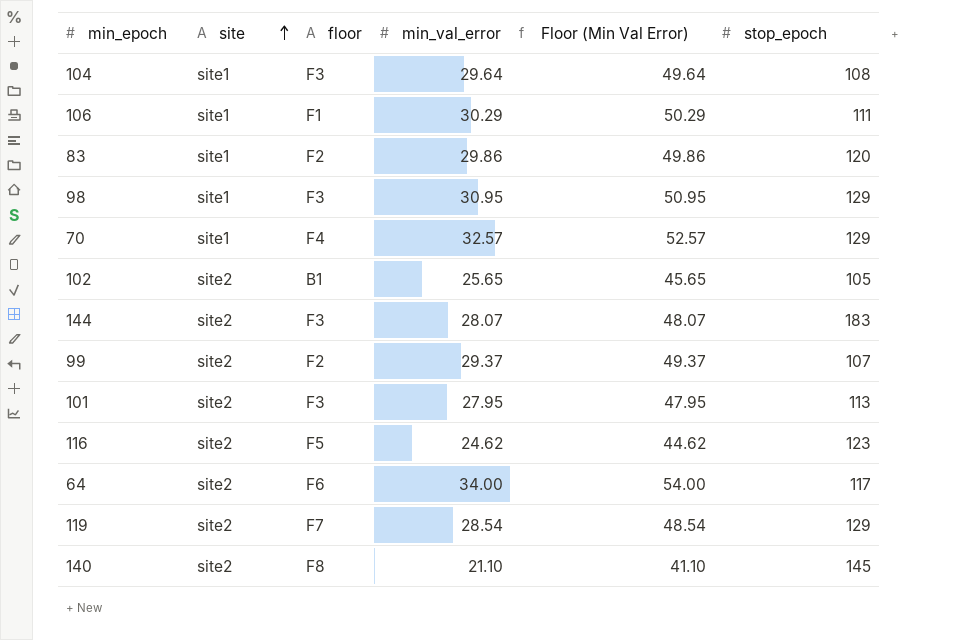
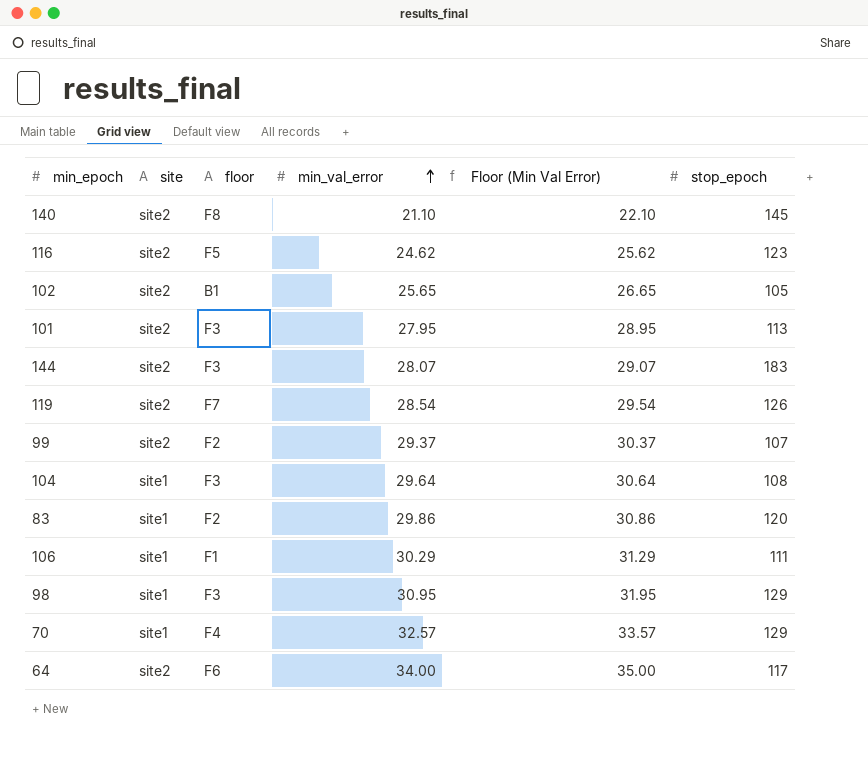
row order: site ascending -> min_val_error ascending
column Floor (Min Val Error) | formula: [min_val_error] + 20 -> [min_val_error] + 1
119 | stop_epoch: 129 -> 126

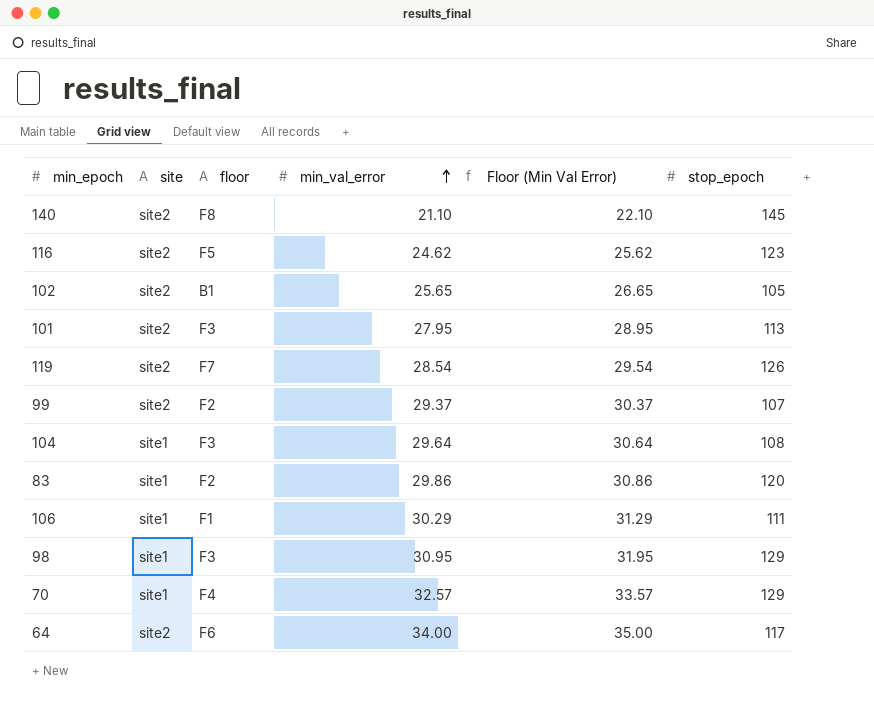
row 144: site2 | F3 | 28.07 | 29.07 | 183 -> none

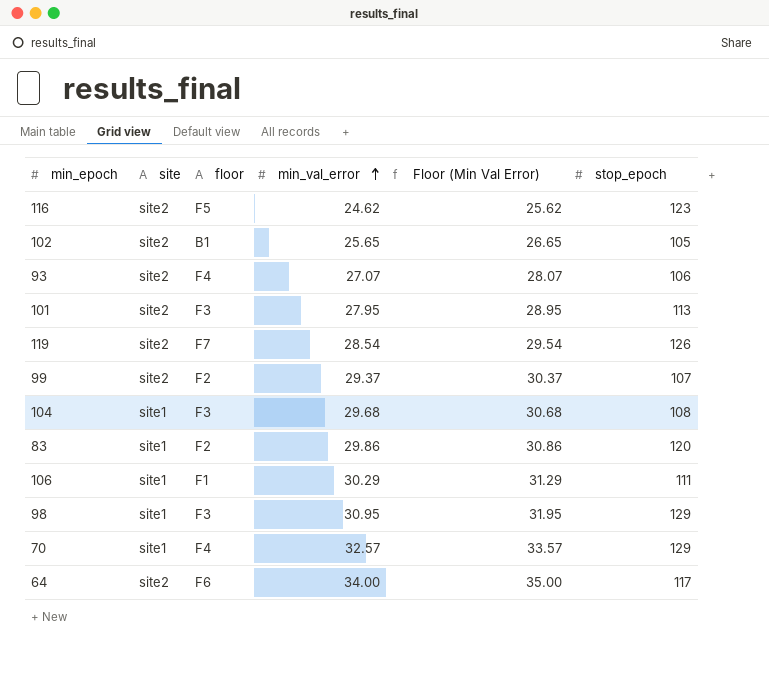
row 140: site2 | F8 | 21.10 | 22.10 | 145 -> none
row 93: none -> site2 | F4 | 27.07 | 28.07 | 106
104 | min_val_error: 29.64 -> 29.68
104 | Floor (Min Val Error): 30.64 -> 30.68

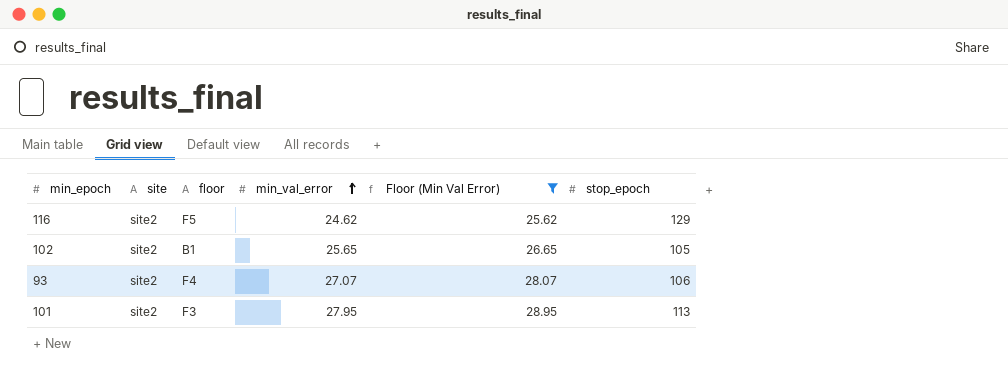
filter: none -> Floor (Min Val Error) <= 28.95
116 | stop_epoch: 123 -> 129

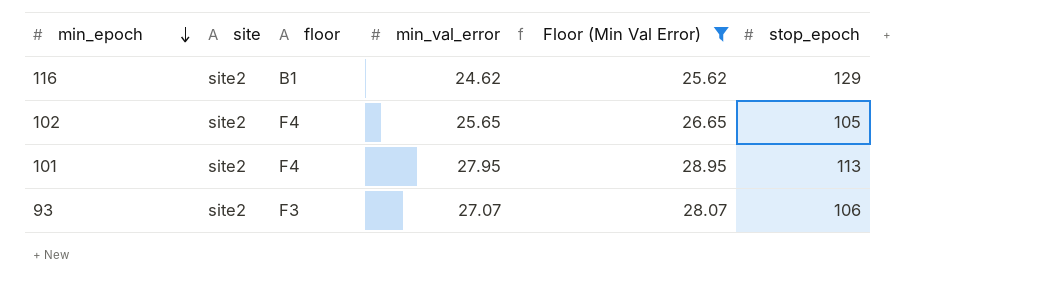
row order: min_val_error ascending -> min_epoch descending
116 | floor: F5 -> B1
102 | floor: B1 -> F4
101 | floor: F3 -> F4
93 | floor: F4 -> F3

